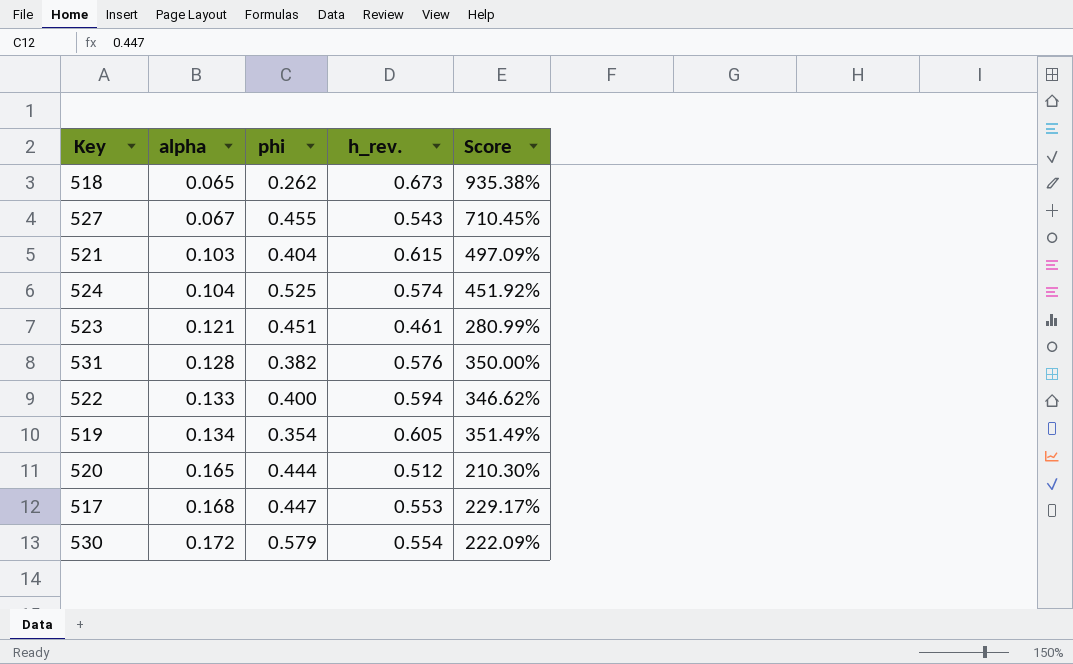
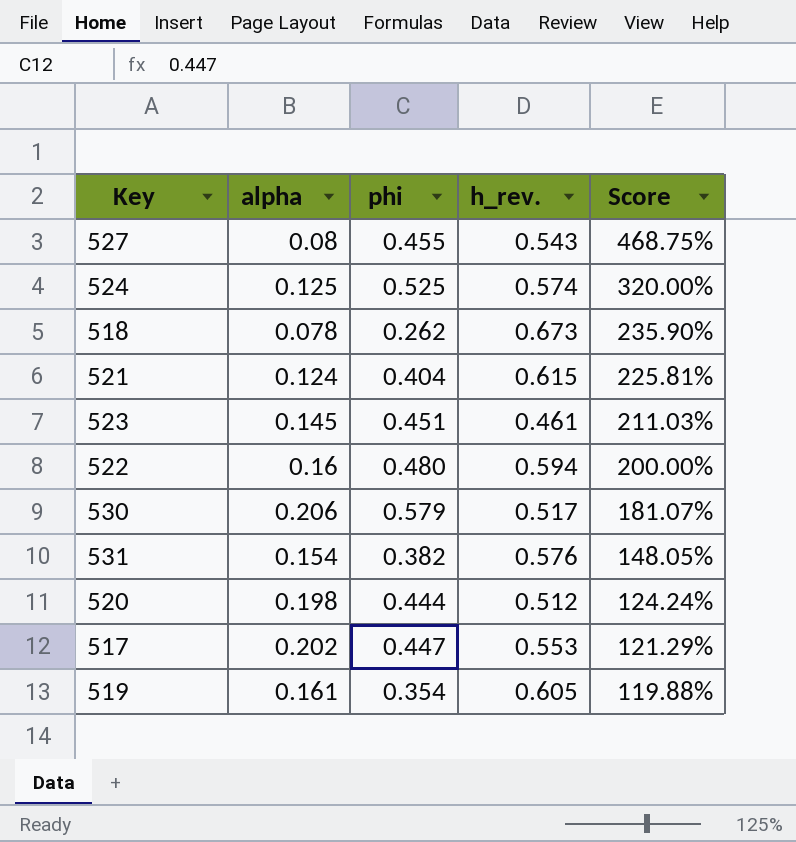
row order: alpha ascending -> Score descending
column Score | formula: ([h_rev.] - [alpha]) / [alpha] -> ([phi] - [alpha]) / [alpha]
527 | alpha: 0.067 -> 0.08
524 | alpha: 0.104 -> 0.125
518 | alpha: 0.065 -> 0.078
521 | alpha: 0.103 -> 0.124
523 | alpha: 0.121 -> 0.145
522 | alpha: 0.133 -> 0.16
522 | phi: 0.400 -> 0.480
530 | alpha: 0.172 -> 0.206
530 | h_rev.: 0.554 -> 0.517
531 | alpha: 0.128 -> 0.154
520 | alpha: 0.165 -> 0.198
517 | alpha: 0.168 -> 0.202
519 | alpha: 0.134 -> 0.161

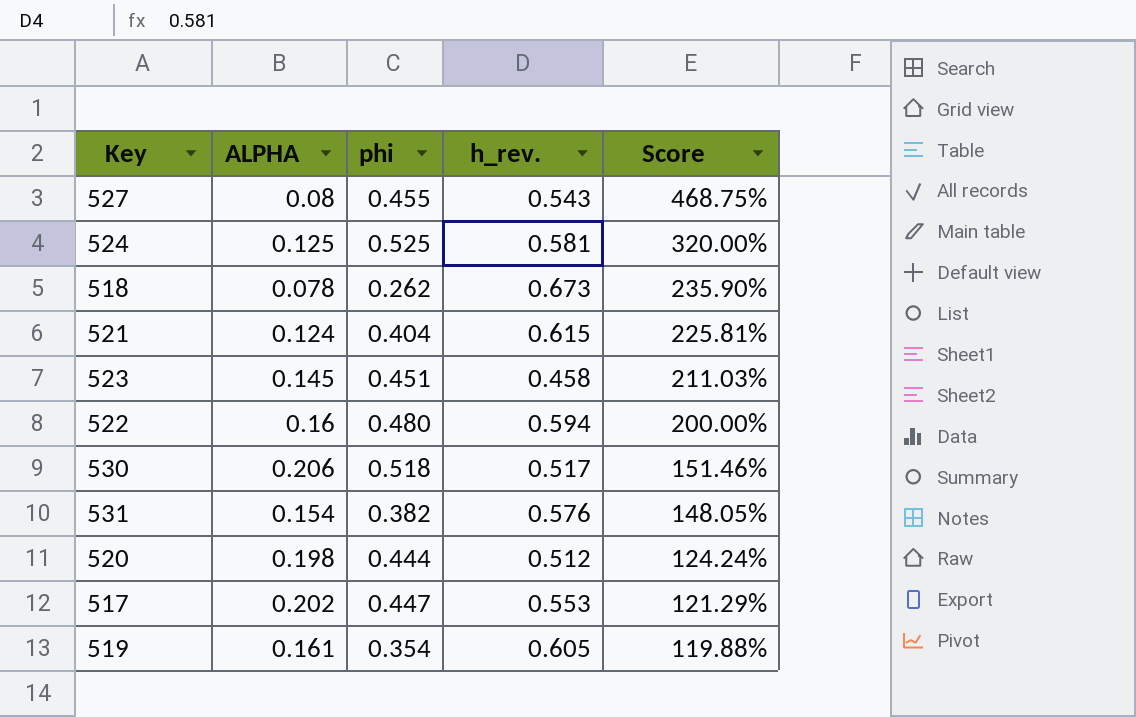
column name: alpha -> ALPHA
524 | h_rev.: 0.574 -> 0.581
523 | h_rev.: 0.461 -> 0.458
530 | phi: 0.579 -> 0.518
530 | Score: 181.07% -> 151.46%

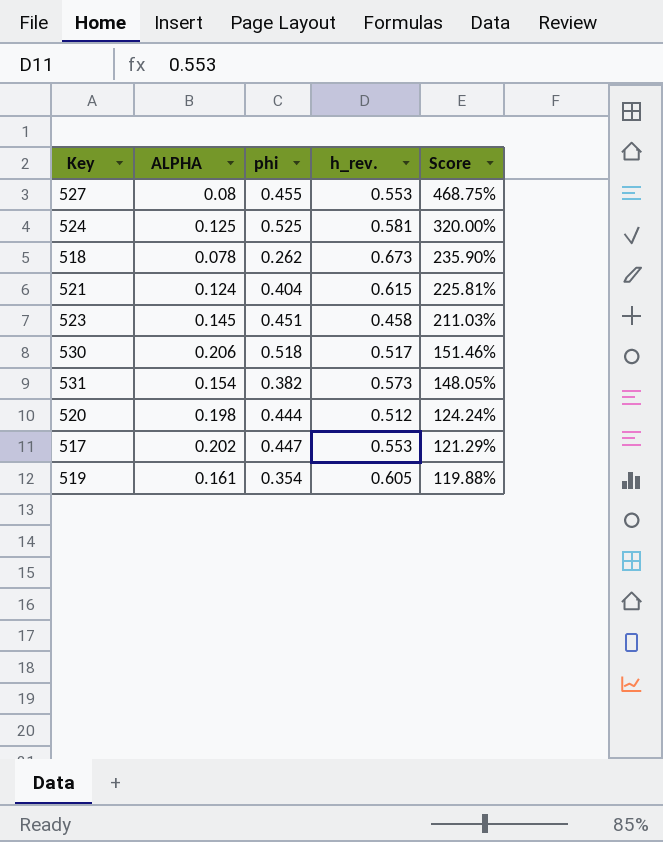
row 522: 0.16 | 0.480 | 0.594 | 200.00% -> none
527 | h_rev.: 0.543 -> 0.553
531 | h_rev.: 0.576 -> 0.573

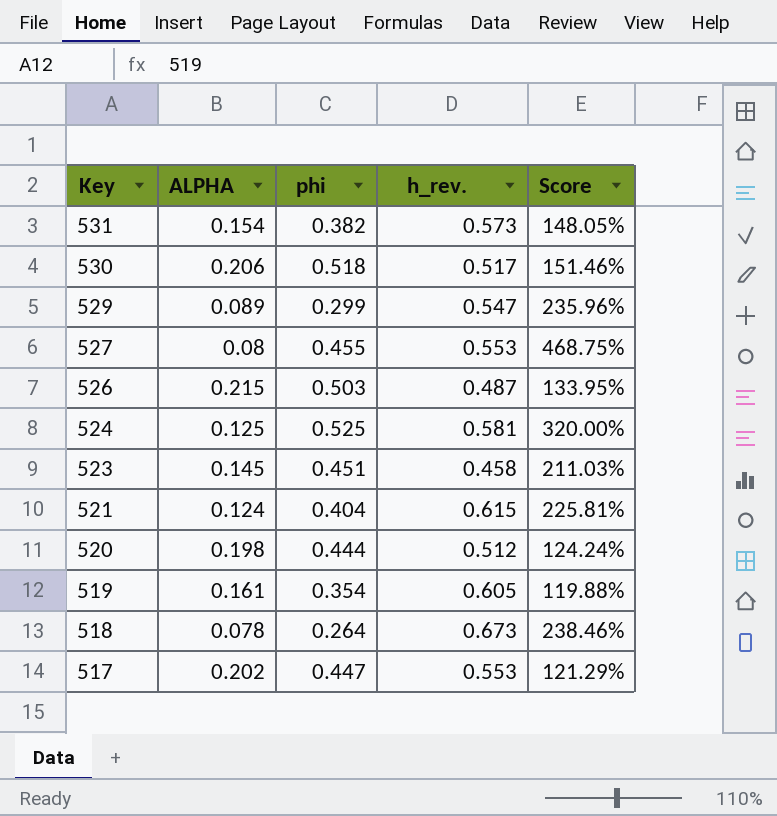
row order: Score descending -> Key descending
row 529: none -> 0.089 | 0.299 | 0.547 | 235.96%
row 526: none -> 0.215 | 0.503 | 0.487 | 133.95%
518 | phi: 0.262 -> 0.264
518 | Score: 235.90% -> 238.46%

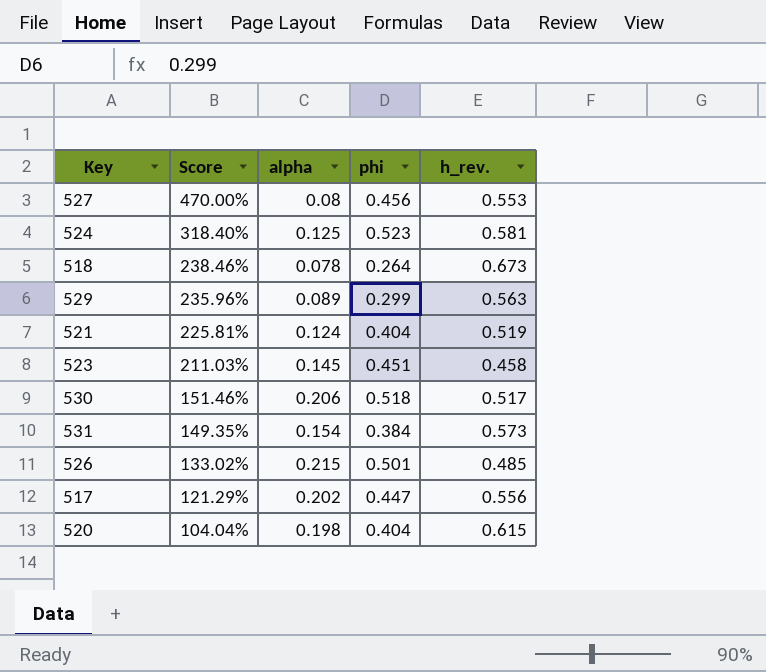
row order: Key descending -> Score descending
column Score | position: 5 -> 2
column name: ALPHA -> alpha
row 519: 0.161 | 0.354 | 0.605 | 119.88% -> none
527 | Score: 468.75% -> 470.00%
527 | phi: 0.455 -> 0.456
524 | Score: 320.00% -> 318.40%
524 | phi: 0.525 -> 0.523
529 | h_rev.: 0.547 -> 0.563
521 | h_rev.: 0.615 -> 0.519
531 | Score: 148.05% -> 149.35%
531 | phi: 0.382 -> 0.384
526 | Score: 133.95% -> 133.02%
526 | phi: 0.503 -> 0.501
526 | h_rev.: 0.487 -> 0.485
517 | h_rev.: 0.553 -> 0.556
520 | Score: 124.24% -> 104.04%
520 | phi: 0.444 -> 0.404
520 | h_rev.: 0.512 -> 0.615

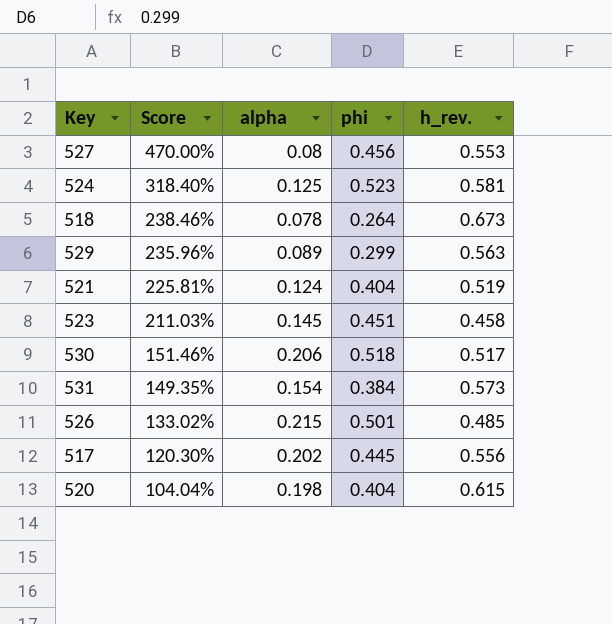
517 | Score: 121.29% -> 120.30%
517 | phi: 0.447 -> 0.445

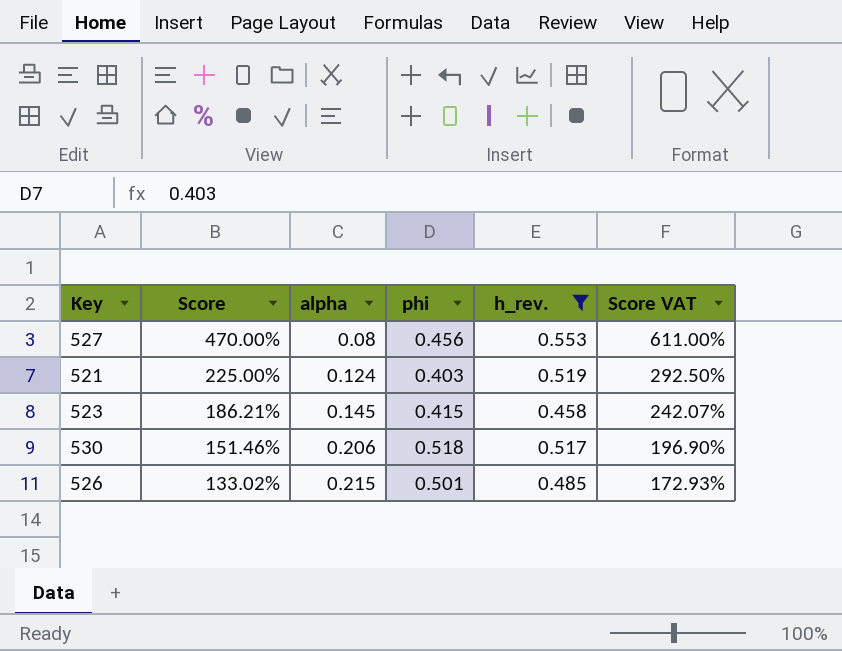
filter: none -> h_rev. <= 0.553
column Score VAT | formula: none -> [Score] * 1.3
521 | Score: 225.81% -> 225.00%
521 | phi: 0.404 -> 0.403
523 | Score: 211.03% -> 186.21%
523 | phi: 0.451 -> 0.415

